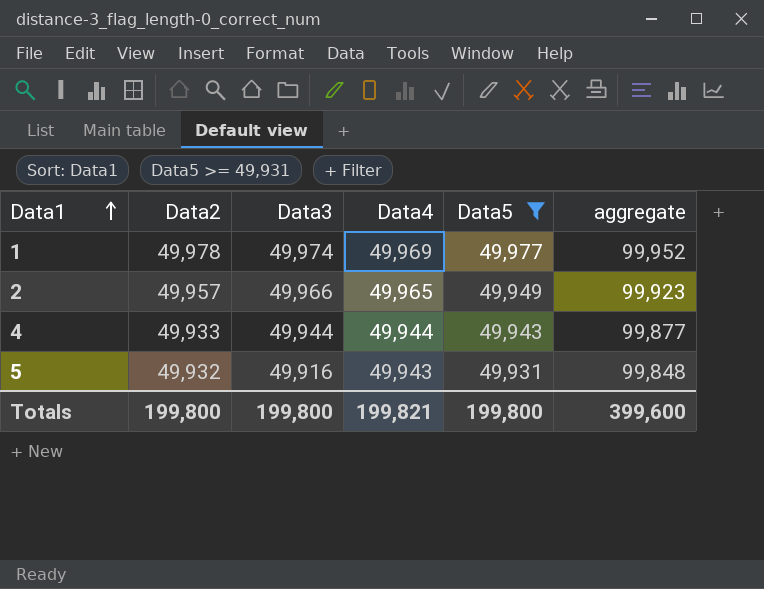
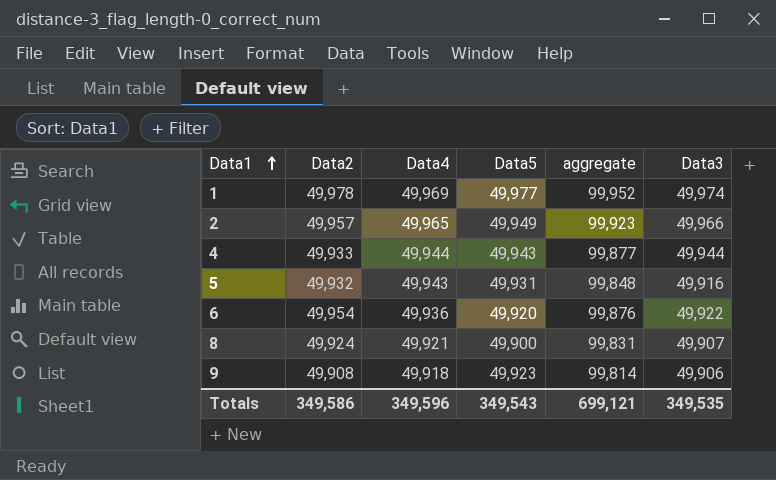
filter: Data5 >= 49,931 -> none
column Data3 | position: 3 -> 6
Totals | Data2: 199,800 -> 349,586
Totals | Data4: 199,821 -> 349,596
Totals | Data5: 199,800 -> 349,543
Totals | aggregate: 399,600 -> 699,121
Totals | Data3: 199,800 -> 349,535

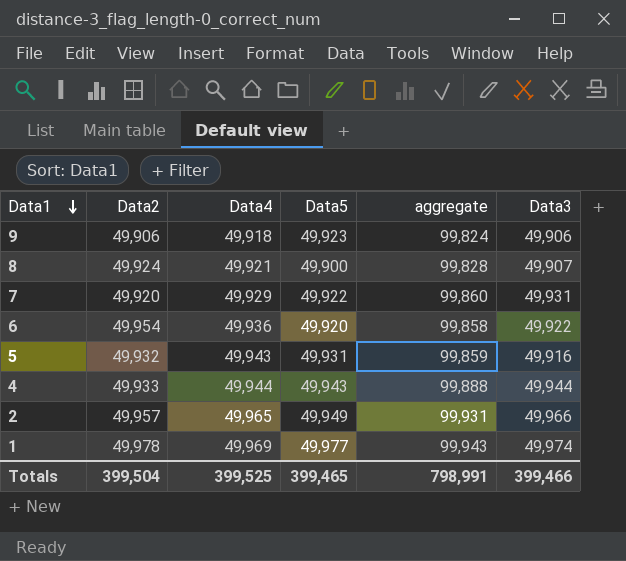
row order: Data1 ascending -> Data1 descending
column aggregate | formula: [Data2] + [Data3] -> [Data4] + [Data3]
9 | Data2: 49,908 -> 49,906
row 7: none -> 49,920 | 49,929 | 49,922 | 99,860 | 49,931
Totals | Data2: 349,586 -> 399,504
Totals | Data4: 349,596 -> 399,525
Totals | Data5: 349,543 -> 399,465
Totals | aggregate: 699,121 -> 798,991
Totals | Data3: 349,535 -> 399,466

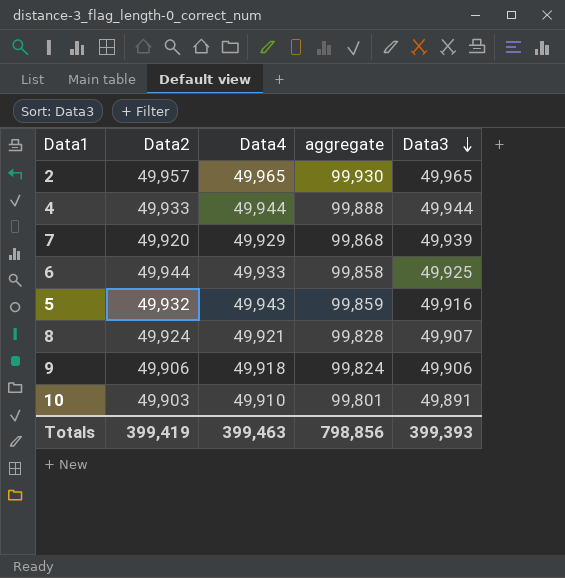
row order: Data1 descending -> Data3 descending
column Data5 | position: 4 -> none
row 1: 49,978 | 49,969 | 49,977 | 99,943 | 49,974 -> none
2 | aggregate: 99,931 -> 99,930
2 | Data3: 49,966 -> 49,965
7 | aggregate: 99,860 -> 99,868
7 | Data3: 49,931 -> 49,939
6 | Data2: 49,954 -> 49,944
6 | Data4: 49,936 -> 49,933
6 | Data3: 49,922 -> 49,925
row 10: none -> 49,903 | 49,910 | 99,801 | 49,891
Totals | Data2: 399,504 -> 399,419
Totals | Data4: 399,525 -> 399,463
Totals | aggregate: 798,991 -> 798,856
Totals | Data3: 399,466 -> 399,393

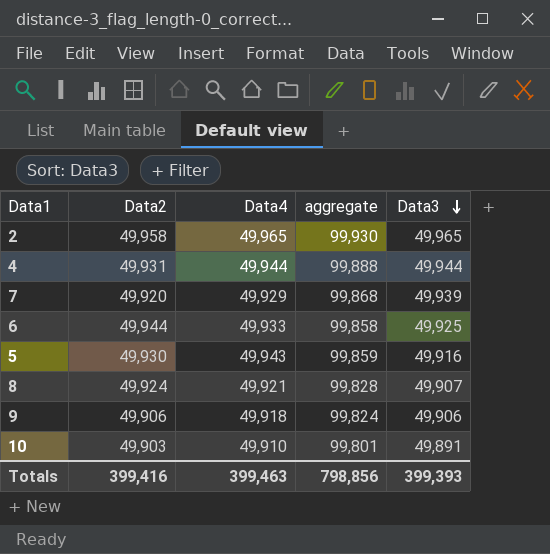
2 | Data2: 49,957 -> 49,958
4 | Data2: 49,933 -> 49,931
5 | Data2: 49,932 -> 49,930
Totals | Data2: 399,419 -> 399,416

